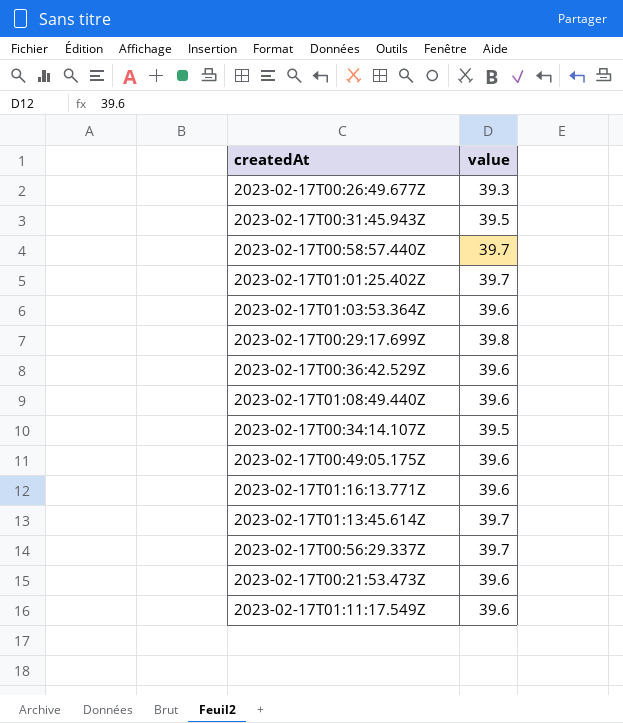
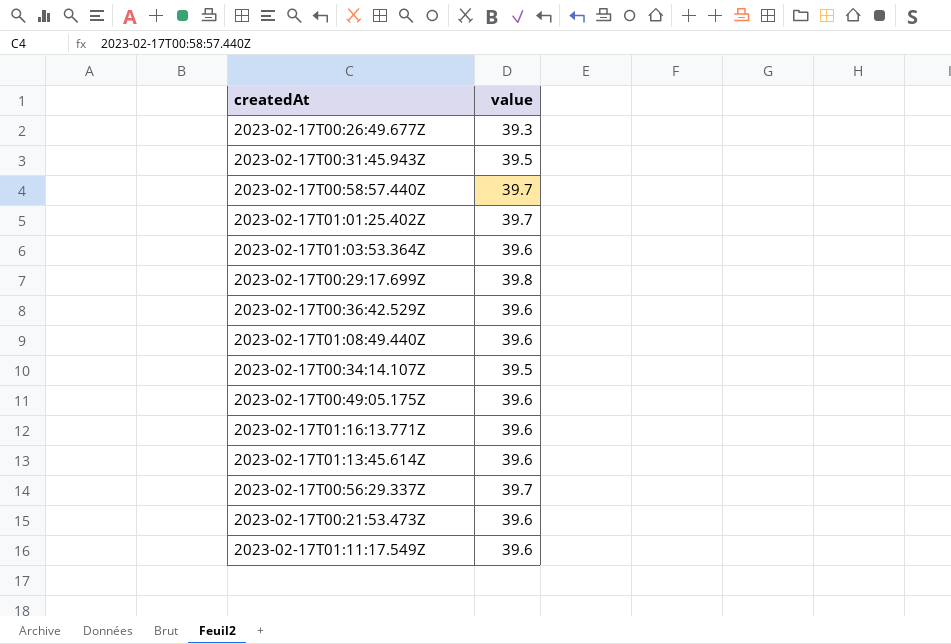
2023-02-17T01:13:45.614Z | value: 39.7 -> 39.6

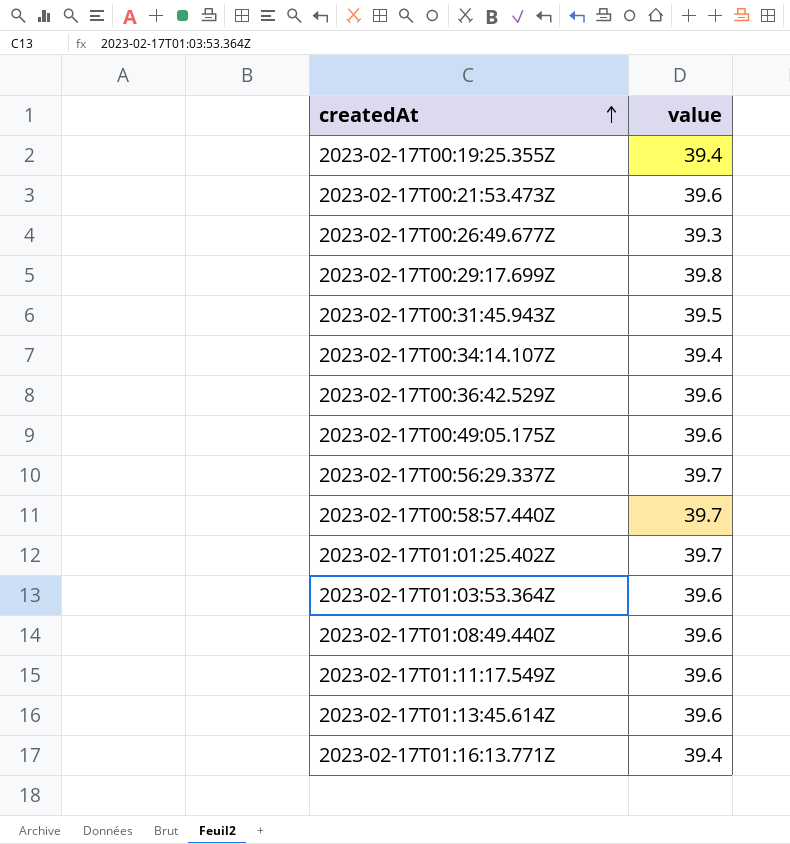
row order: none -> createdAt ascending
row 2023-02-17T00:19:25.355Z: none -> 39.4
2023-02-17T00:34:14.107Z | value: 39.5 -> 39.4
2023-02-17T01:16:13.771Z | value: 39.6 -> 39.4

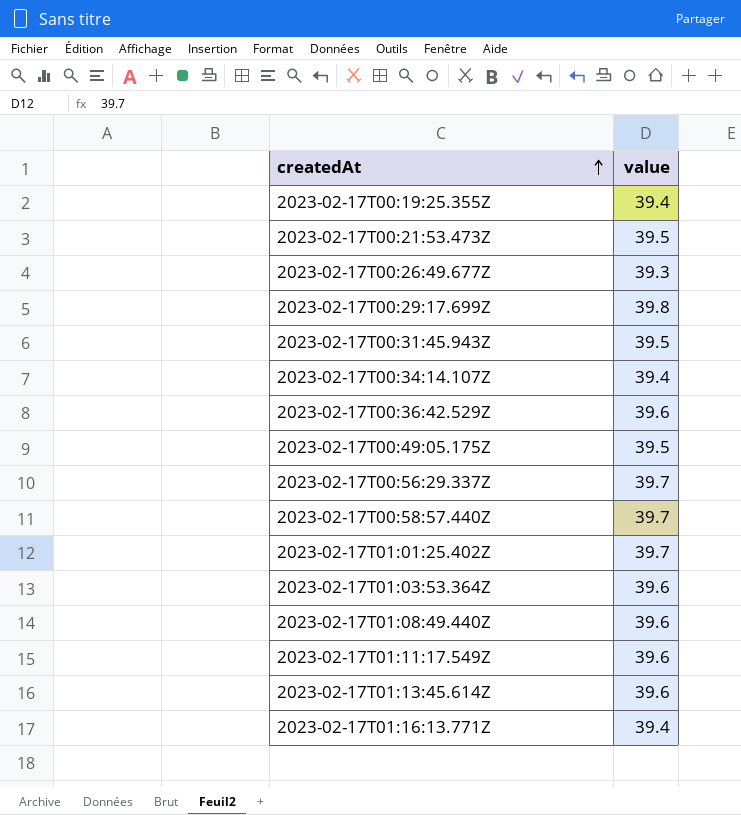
2023-02-17T00:21:53.473Z | value: 39.6 -> 39.5
2023-02-17T00:49:05.175Z | value: 39.6 -> 39.5

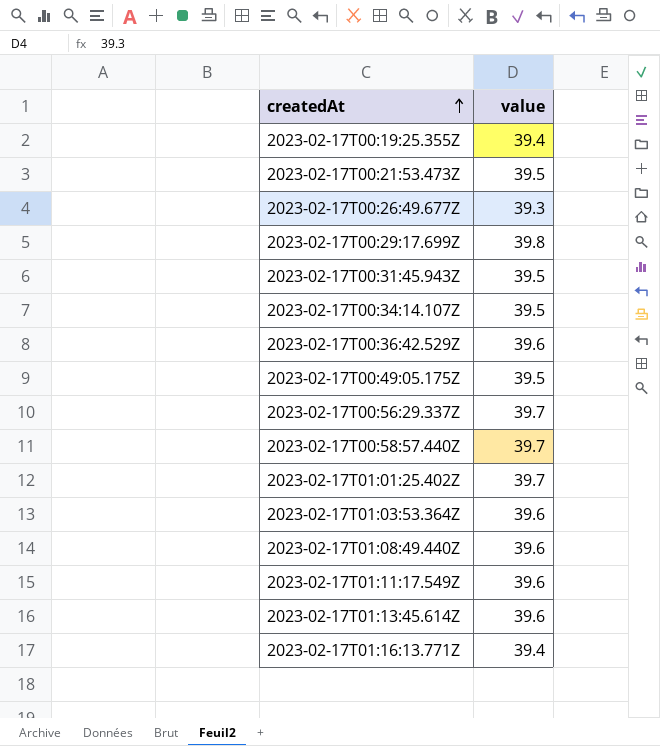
2023-02-17T00:34:14.107Z | value: 39.4 -> 39.5

